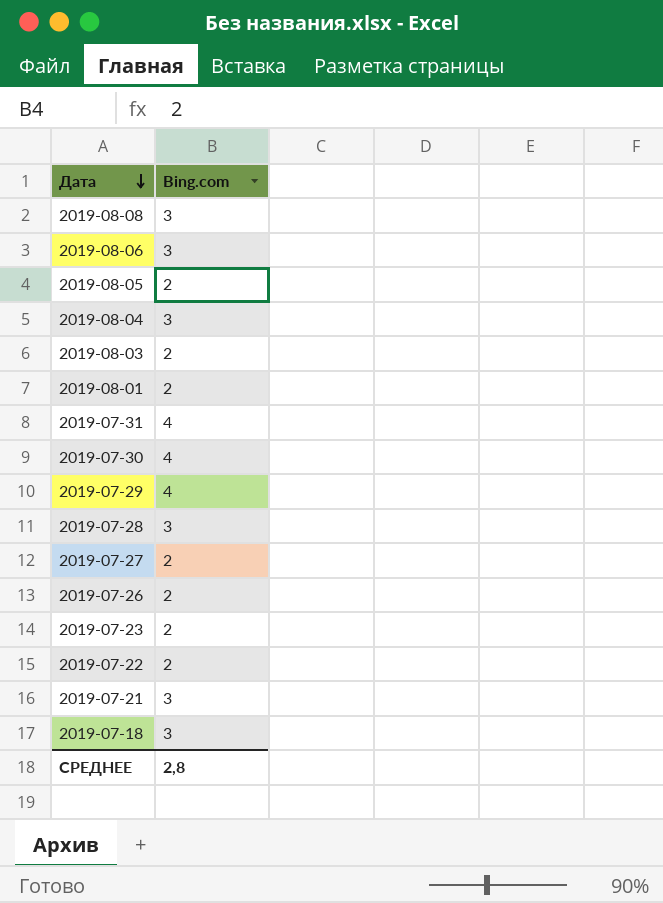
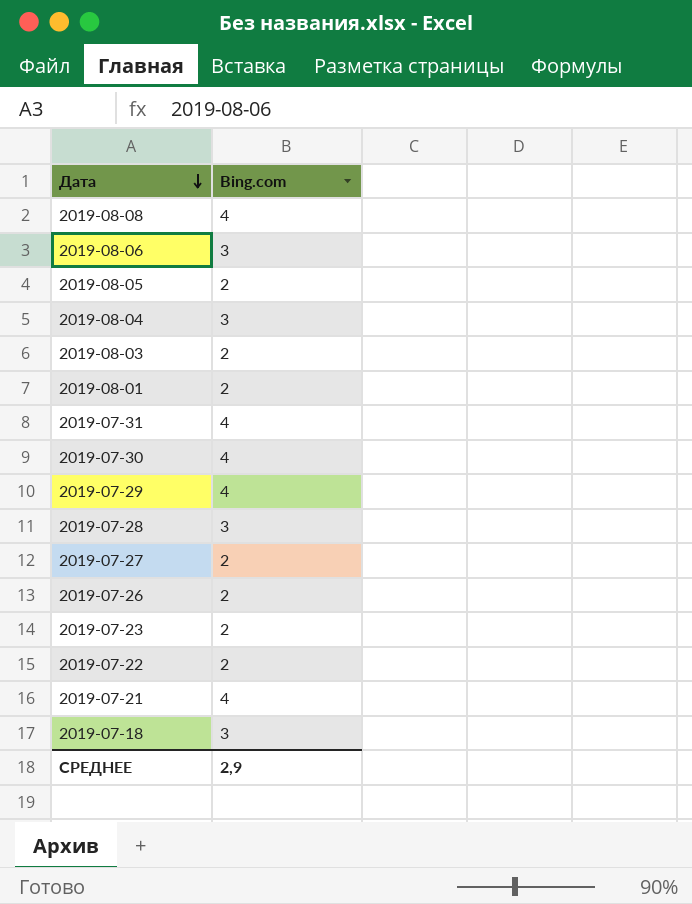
2019-08-08 | Bing.com: 3 -> 4
2019-07-21 | Bing.com: 3 -> 4
СРЕДНЕЕ | Bing.com: 2,8 -> 2,9

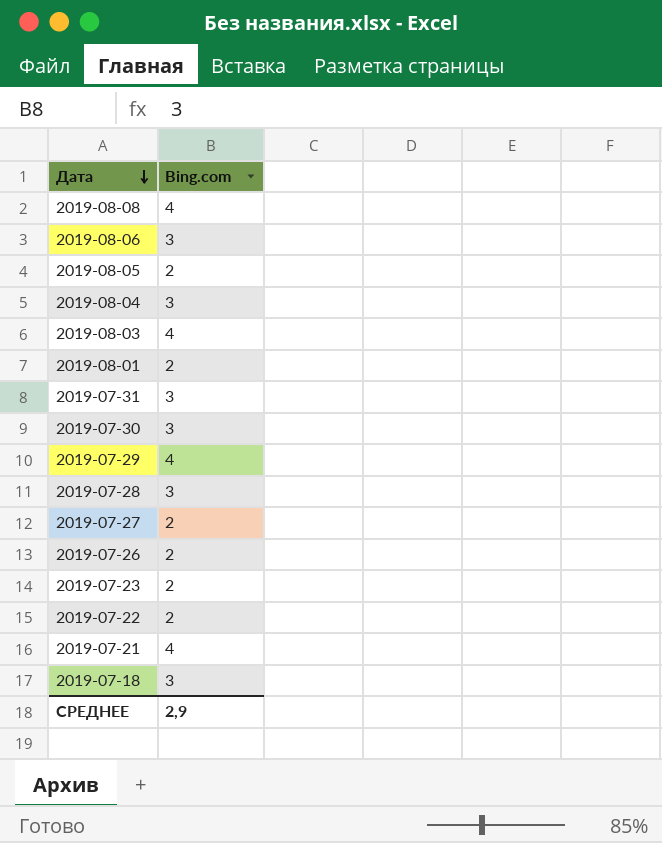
2019-08-03 | Bing.com: 2 -> 4
2019-07-31 | Bing.com: 4 -> 3
2019-07-30 | Bing.com: 4 -> 3

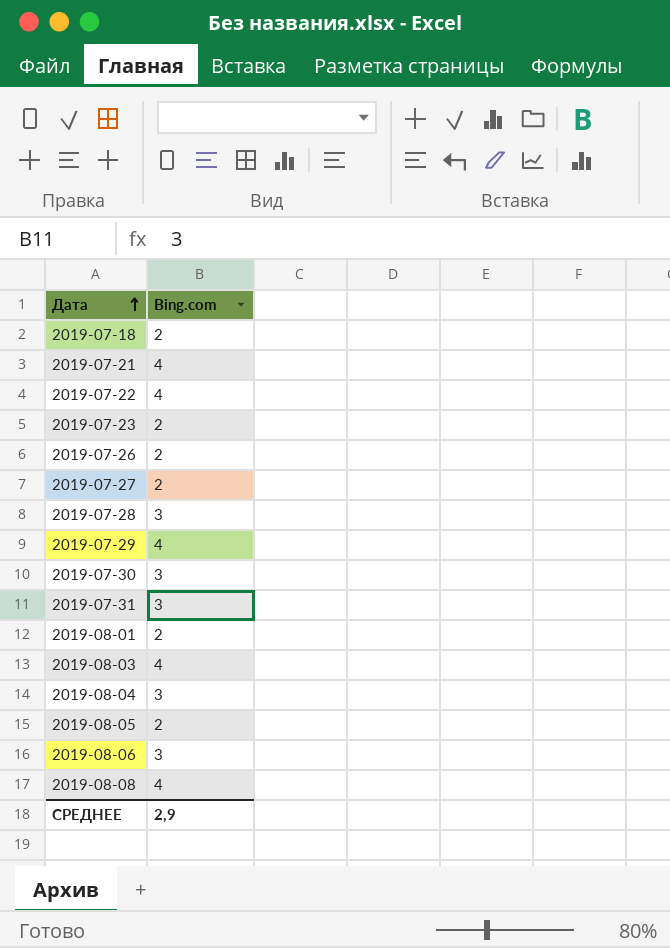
row order: Дата descending -> Дата ascending
2019-07-18 | Bing.com: 3 -> 2
2019-07-22 | Bing.com: 2 -> 4

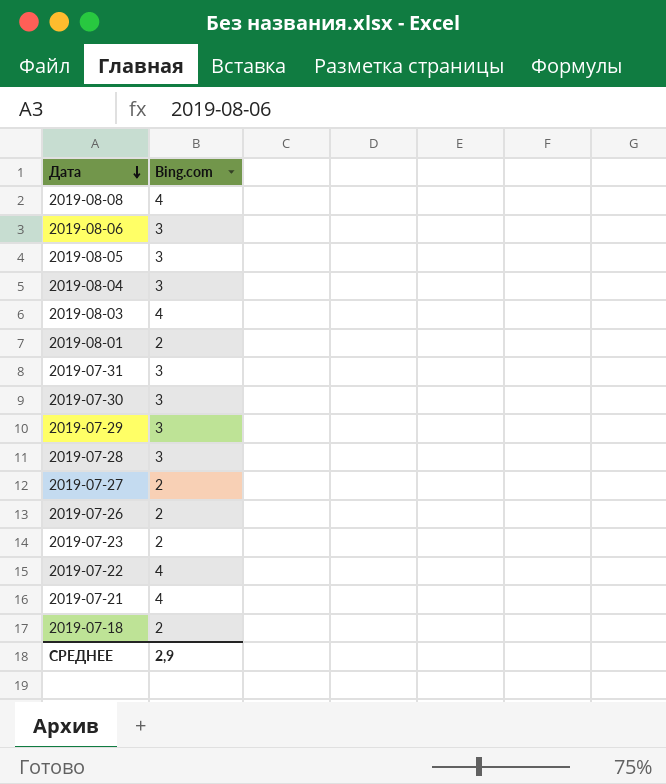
row order: Дата ascending -> Дата descending
2019-08-05 | Bing.com: 2 -> 3
2019-07-29 | Bing.com: 4 -> 3

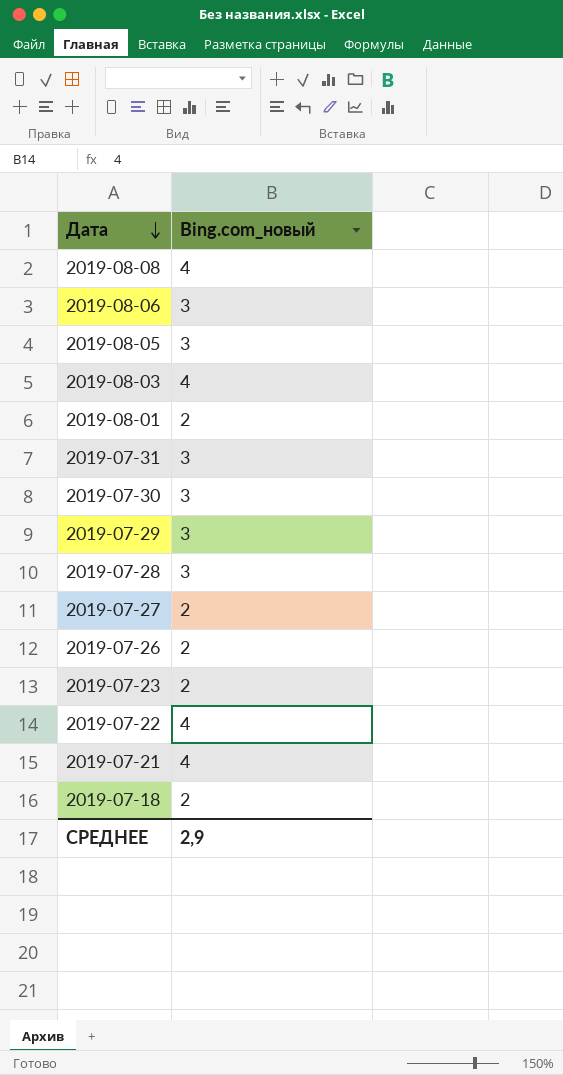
column name: Bing.com -> Bing.com_новый
row 2019-08-04: 3 -> none

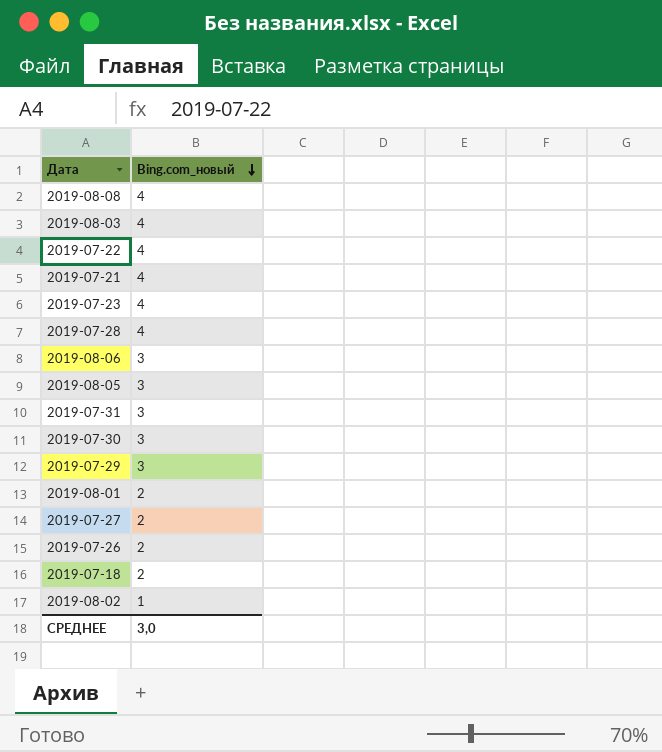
row order: Дата descending -> Bing.com_новый descending
2019-07-23 | Bing.com_новый: 2 -> 4
2019-07-28 | Bing.com_новый: 3 -> 4
row 2019-08-02: none -> 1
СРЕДНЕЕ | Bing.com_новый: 2,9 -> 3,0

